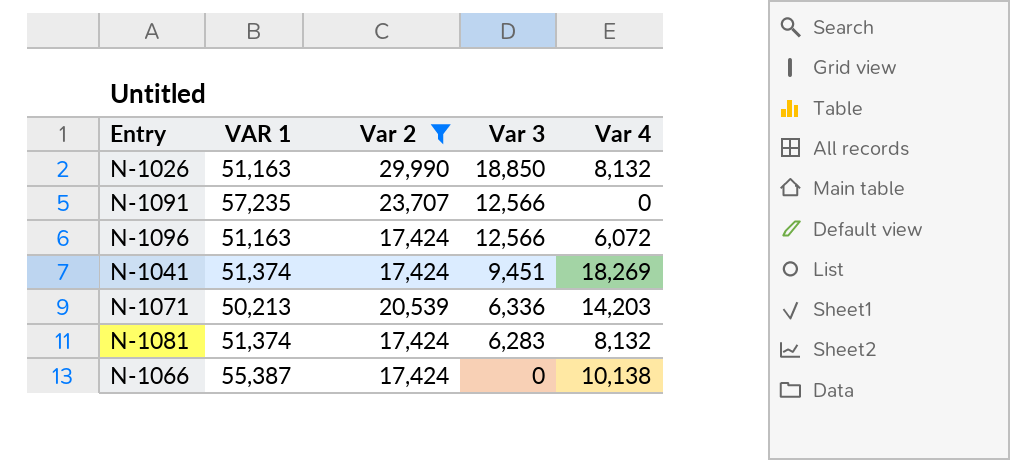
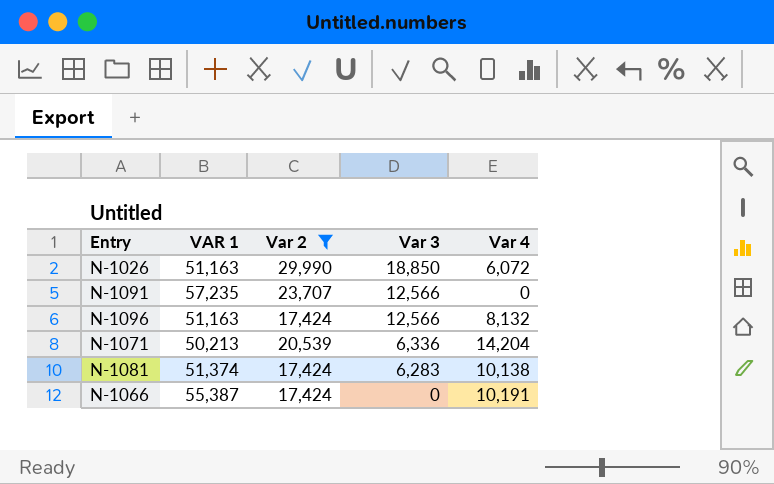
row N-1041: 51,374 | 17,424 | 9,451 | 18,269 -> none
N-1026 | Var 4: 8,132 -> 6,072
N-1096 | Var 4: 6,072 -> 8,132
N-1071 | Var 4: 14,203 -> 14,204
N-1081 | Var 4: 8,132 -> 10,138
N-1066 | Var 4: 10,138 -> 10,191

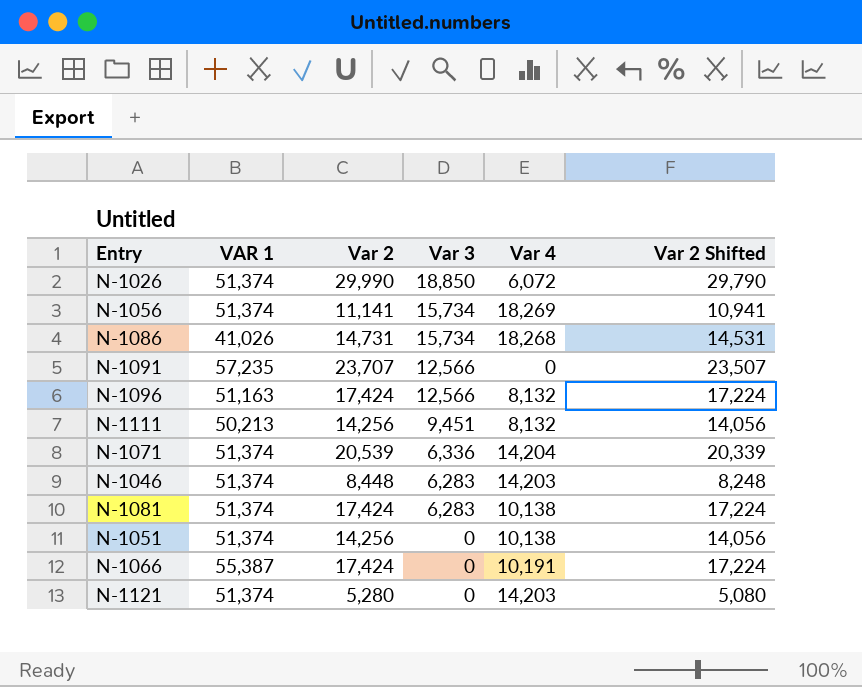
filter: Var 2 >= 17,424 -> none
column Var 2 Shifted | formula: none -> [Var 2] - 200
N-1026 | VAR 1: 51,163 -> 51,374
N-1071 | VAR 1: 50,213 -> 51,374

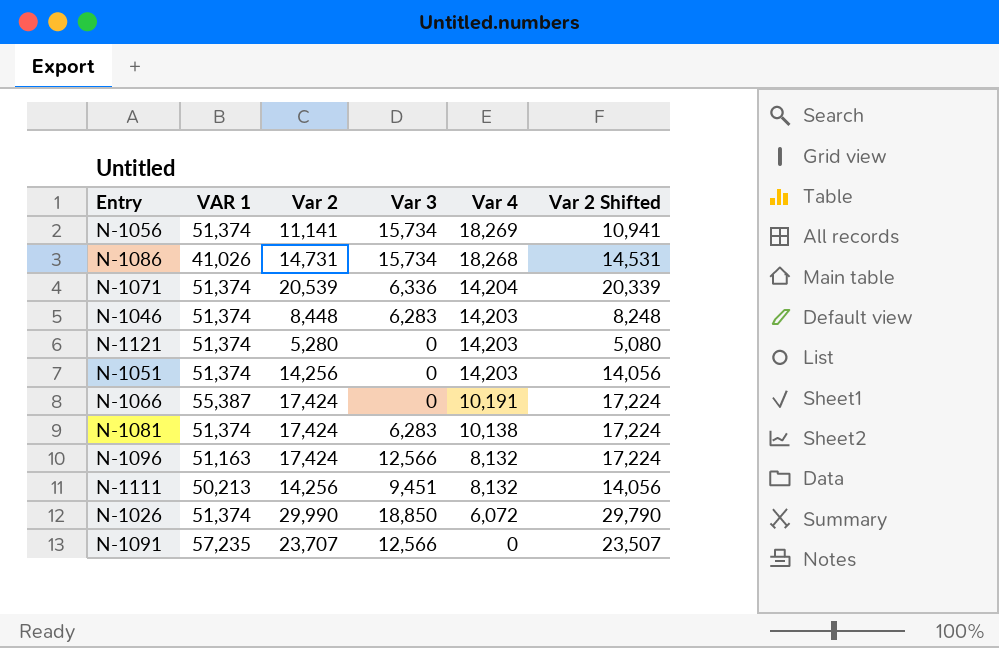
row order: Var 3 descending -> Var 4 descending
N-1051 | Var 4: 10,138 -> 14,203

